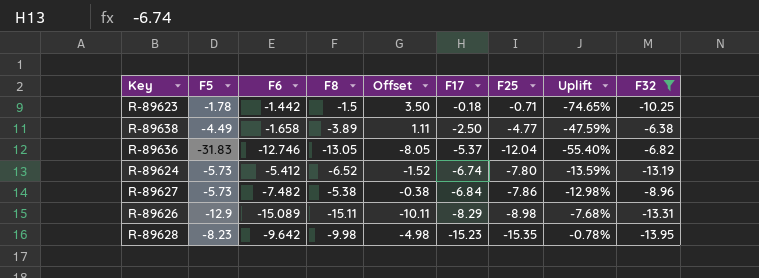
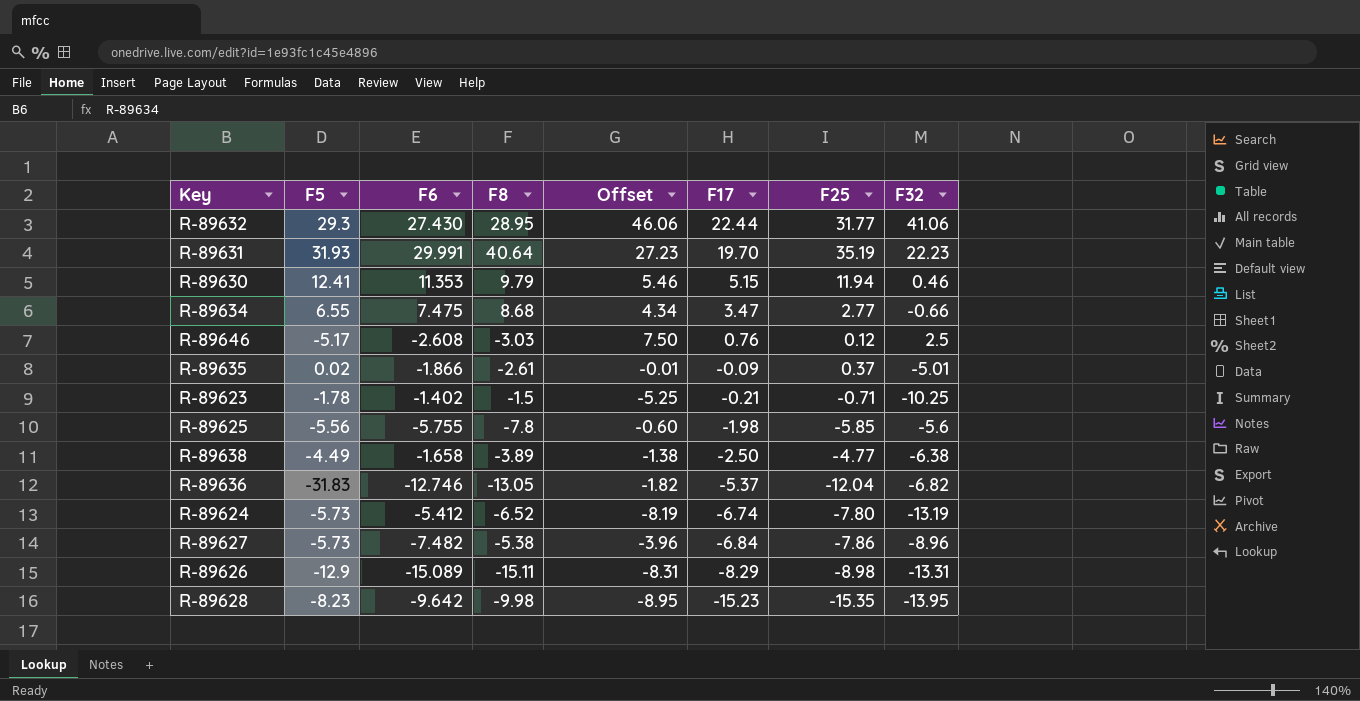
filter: F32 <= -6.38 -> none
column Uplift | formula: ([F17] - [F25]) / [F25] -> none
column Offset | formula: [F8] + 5 -> [F32] + 5
R-89623 | F6: -1.442 -> -1.402
R-89623 | F17: -0.18 -> -0.21

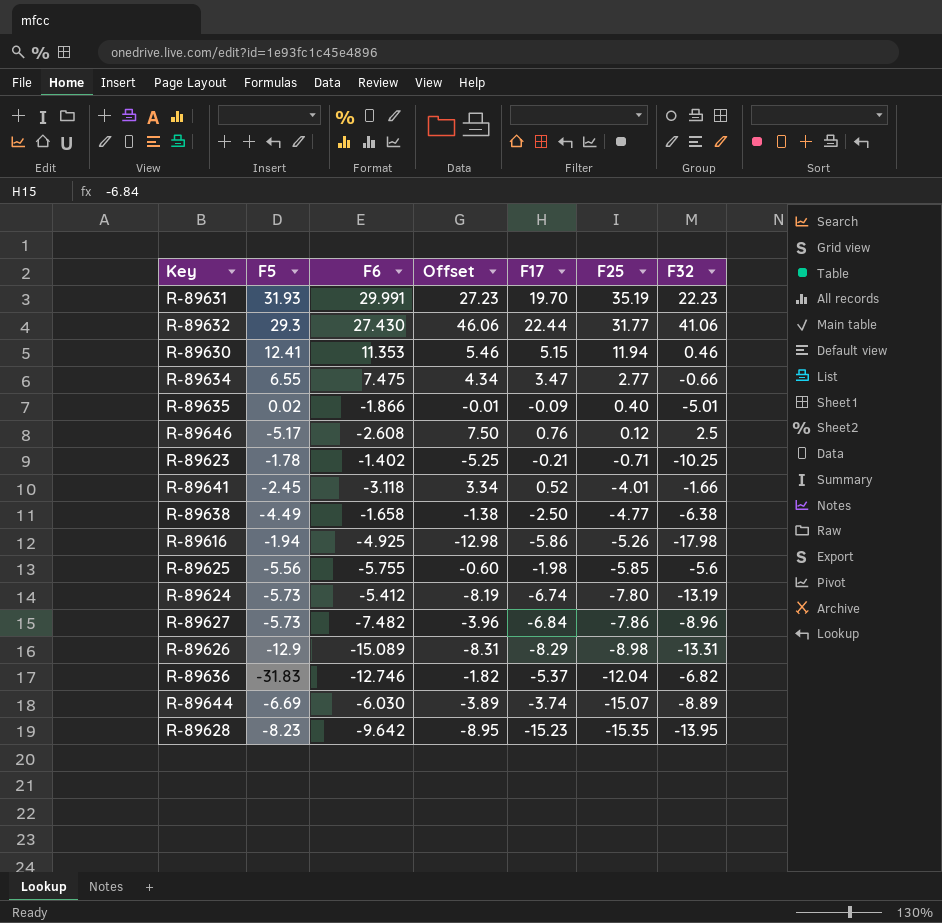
row order: F17 descending -> F25 descending
column F8 | position: 4 -> none
R-89635 | F25: 0.37 -> 0.40
row R-89641: none -> -2.45 | -3.118 | 3.34 | 0.52 | -4.01 | -1.66
row R-89616: none -> -1.94 | -4.925 | -12.98 | -5.86 | -5.26 | -17.98
row R-89644: none -> -6.69 | -6.030 | -3.89 | -3.74 | -15.07 | -8.89

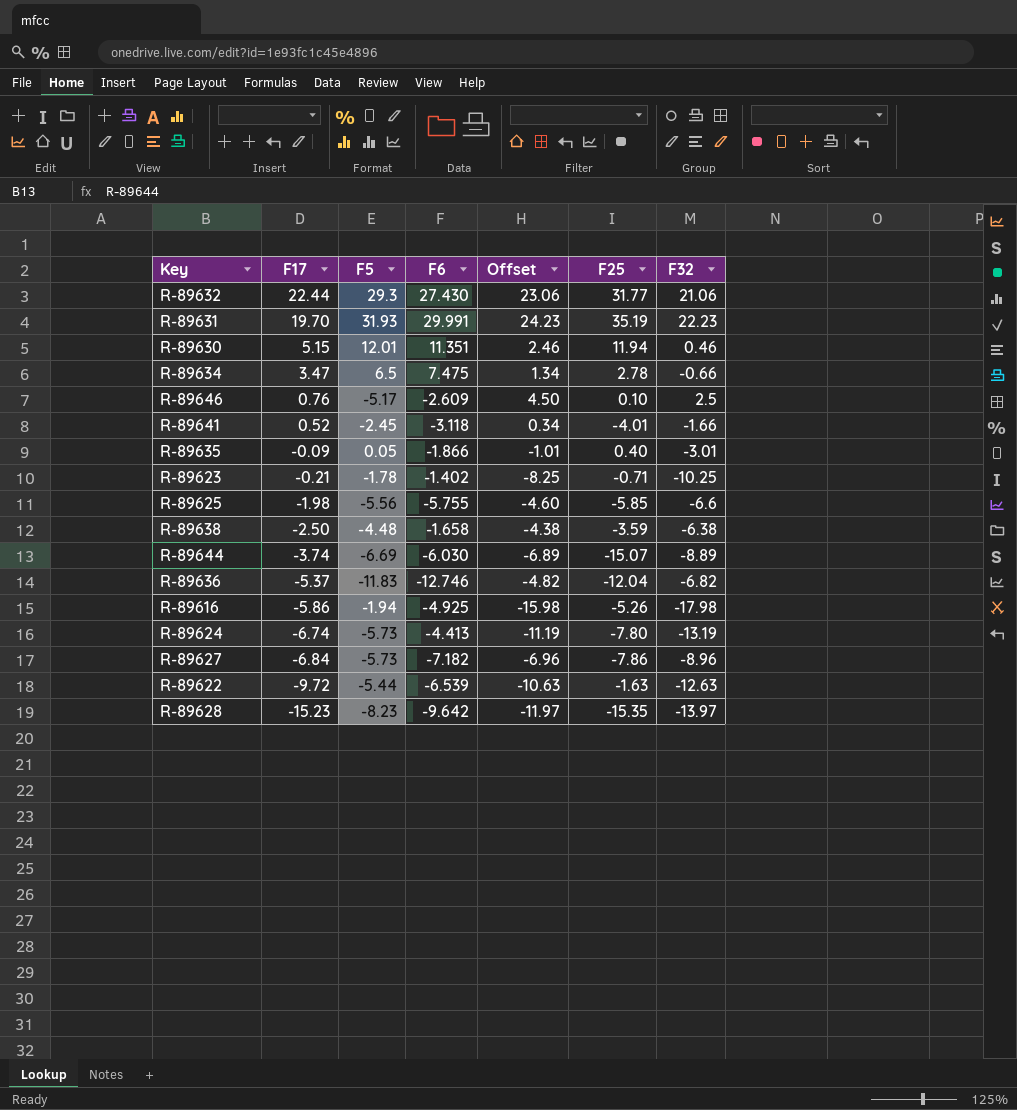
row order: F25 descending -> F17 descending
column F17 | position: 5 -> 2
column Offset | formula: [F32] + 5 -> [F32] + 2
row R-89626: -12.9 | -15.089 | -8.31 | -8.29 | -8.98 | -13.31 -> none
R-89632 | F32: 41.06 -> 21.06
R-89630 | F5: 12.41 -> 12.01
R-89630 | F6: 11.353 -> 11.351
R-89634 | F5: 6.55 -> 6.5
R-89634 | F25: 2.77 -> 2.78
R-89646 | F6: -2.608 -> -2.609
R-89646 | F25: 0.12 -> 0.10
R-89635 | F5: 0.02 -> 0.05
R-89635 | F32: -5.01 -> -3.01
R-89625 | F32: -5.6 -> -6.6
R-89638 | F5: -4.49 -> -4.48
R-89638 | F25: -4.77 -> -3.59
R-89636 | F5: -31.83 -> -11.83
R-89624 | F6: -5.412 -> -4.413
R-89627 | F6: -7.482 -> -7.182
row R-89622: none -> -9.72 | -5.44 | -6.539 | -10.63 | -1.63 | -12.63
R-89628 | F32: -13.95 -> -13.97

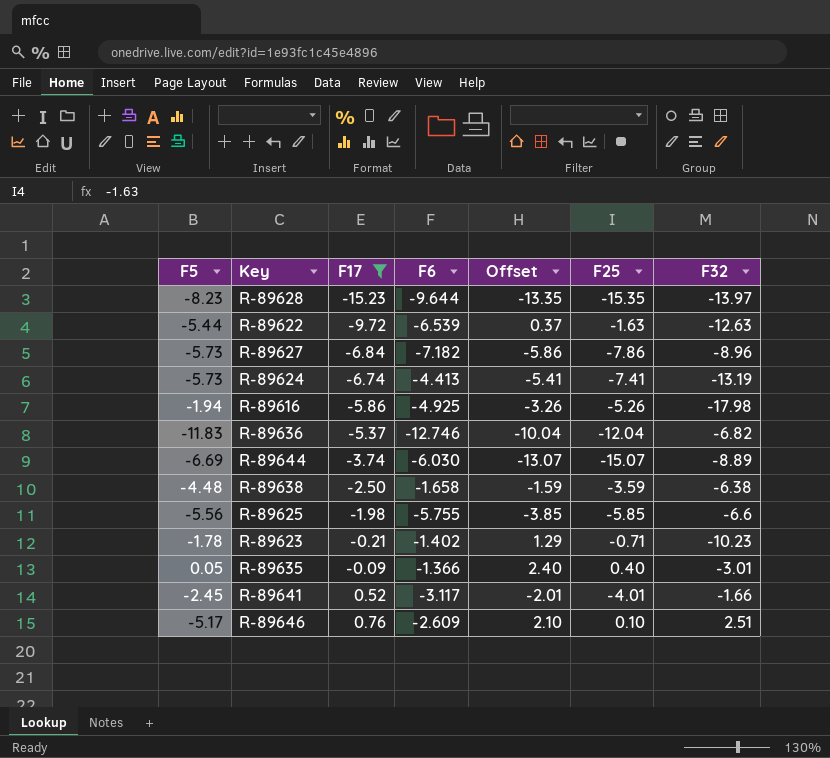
filter: none -> F17 <= 0.76
row order: F17 descending -> F17 ascending
column F5 | position: 3 -> 1
column Offset | formula: [F32] + 2 -> [F25] + 2
R-89628 | F6: -9.642 -> -9.644
R-89624 | F25: -7.80 -> -7.41
R-89623 | F32: -10.25 -> -10.23
R-89635 | F6: -1.866 -> -1.366
R-89641 | F6: -3.118 -> -3.117
R-89646 | F32: 2.5 -> 2.51

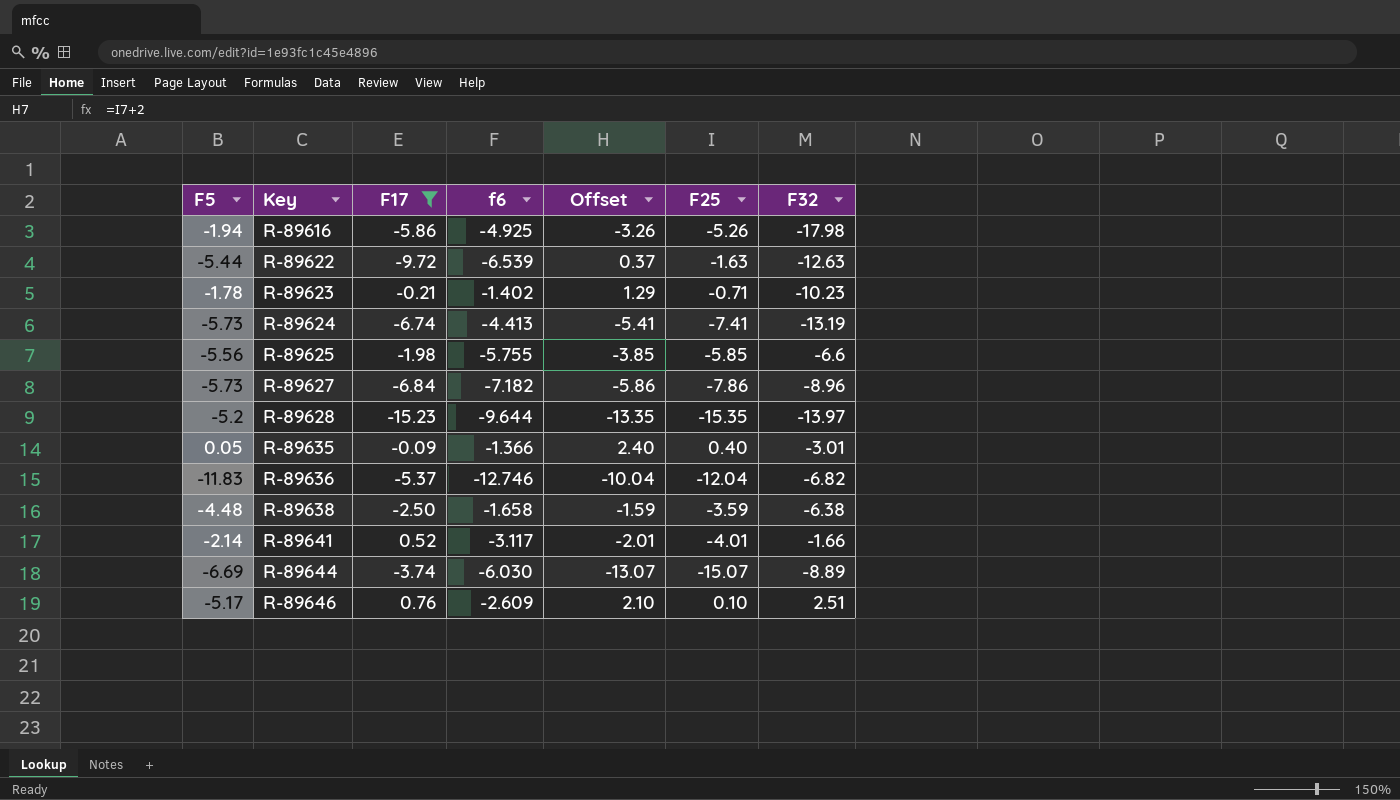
row order: F17 ascending -> Key ascending
column name: F6 -> f6
R-89628 | F5: -8.23 -> -5.2
R-89641 | F5: -2.45 -> -2.14

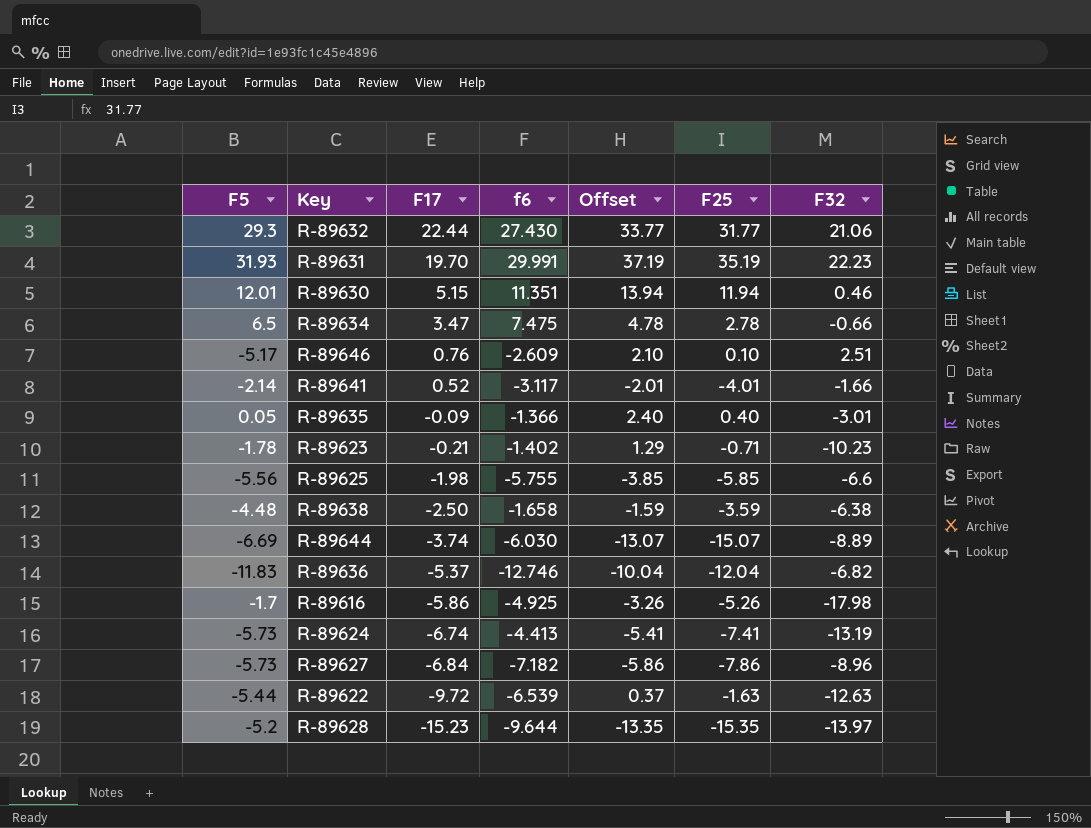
filter: F17 <= 0.76 -> none
row order: Key ascending -> F17 descending
R-89616 | F5: -1.94 -> -1.7

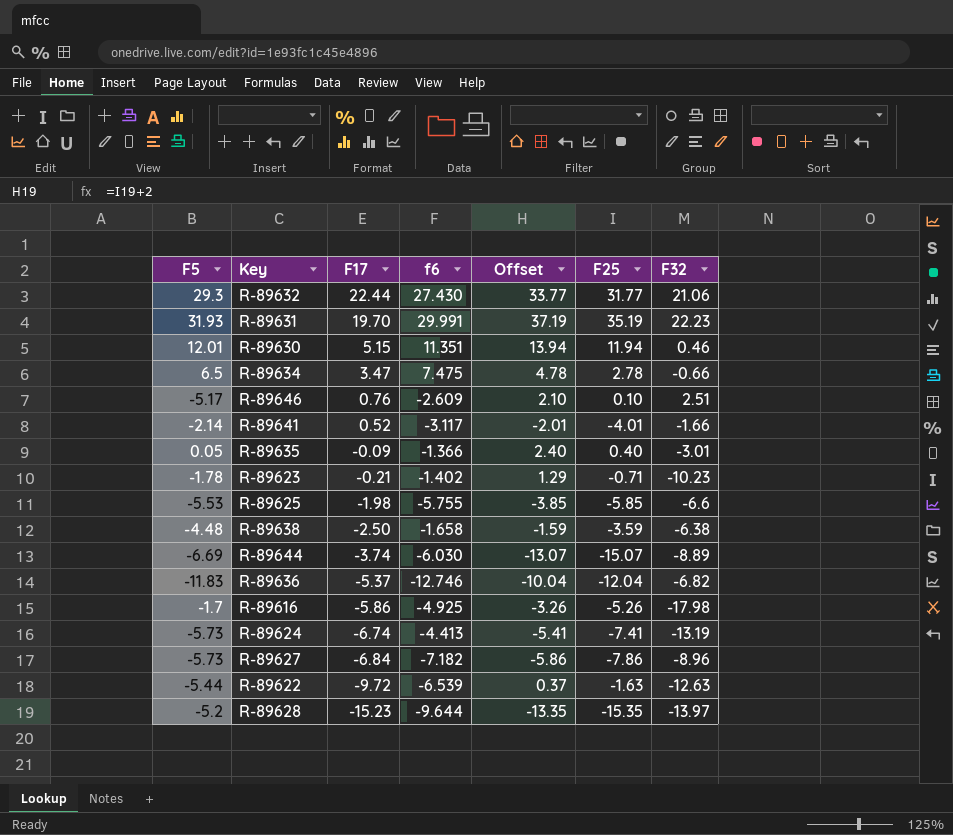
R-89625 | F5: -5.56 -> -5.53

